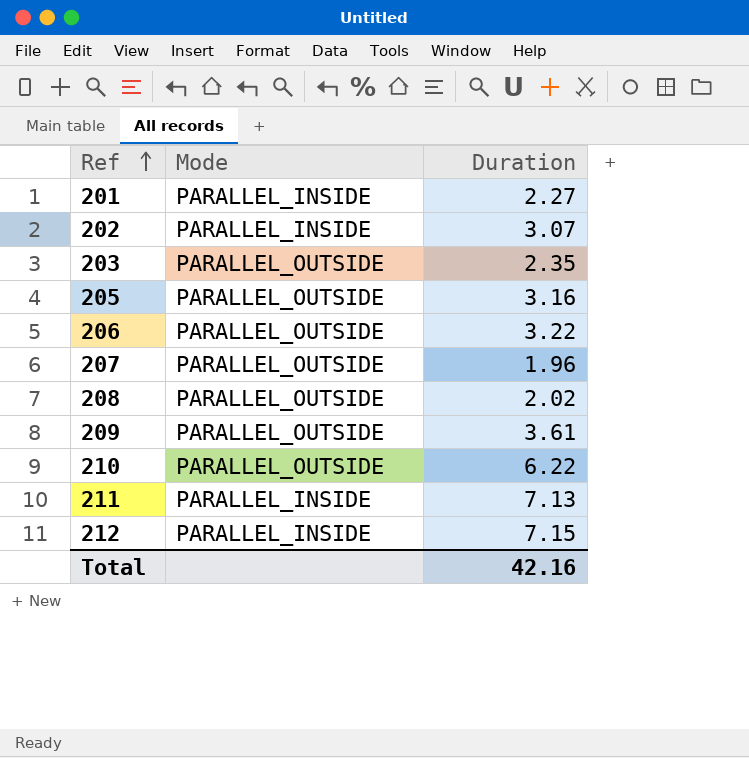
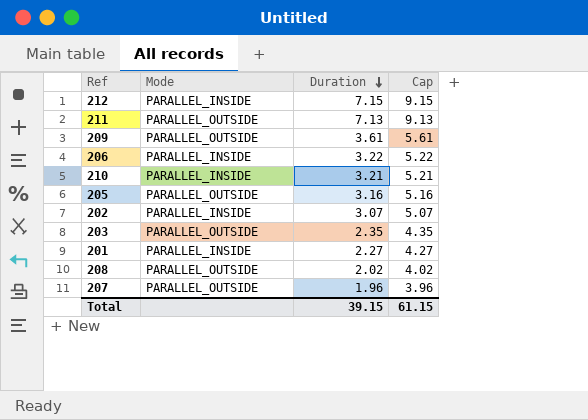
row order: Ref ascending -> Duration descending
column Cap | formula: none -> [Duration] + 2
211 | Mode: PARALLEL_INSIDE -> PARALLEL_OUTSIDE
206 | Mode: PARALLEL_OUTSIDE -> PARALLEL_INSIDE
210 | Mode: PARALLEL_OUTSIDE -> PARALLEL_INSIDE
210 | Duration: 6.22 -> 3.21
Total | Duration: 42.16 -> 39.15

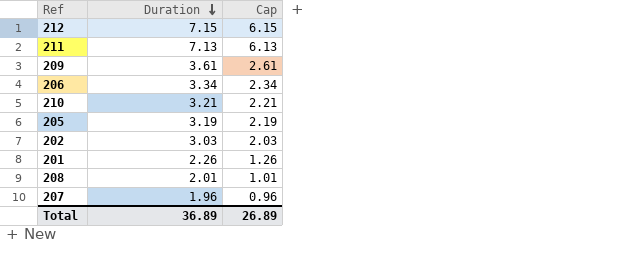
column Mode | position: 2 -> none
column Cap | formula: [Duration] + 2 -> [Duration] - 1
row 203: PARALLEL_OUTSIDE | 2.35 | 4.35 -> none
206 | Duration: 3.22 -> 3.34
205 | Duration: 3.16 -> 3.19
202 | Duration: 3.07 -> 3.03
201 | Duration: 2.27 -> 2.26
208 | Duration: 2.02 -> 2.01
Total | Duration: 39.15 -> 36.89
Total | Cap: 61.15 -> 26.89

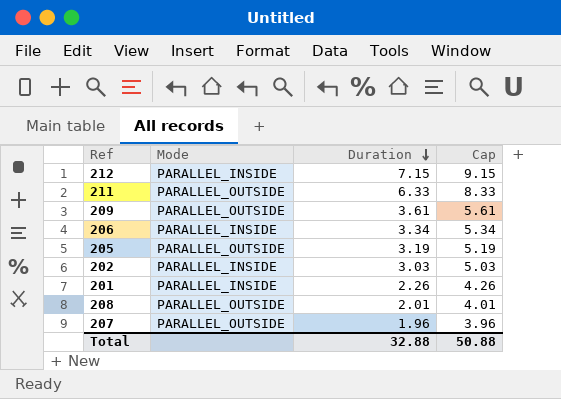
column Mode | position: none -> 2
column Cap | formula: [Duration] - 1 -> [Duration] + 2
row 210: 3.21 | 2.21 -> none
211 | Duration: 7.13 -> 6.33
Total | Duration: 36.89 -> 32.88
Total | Cap: 26.89 -> 50.88

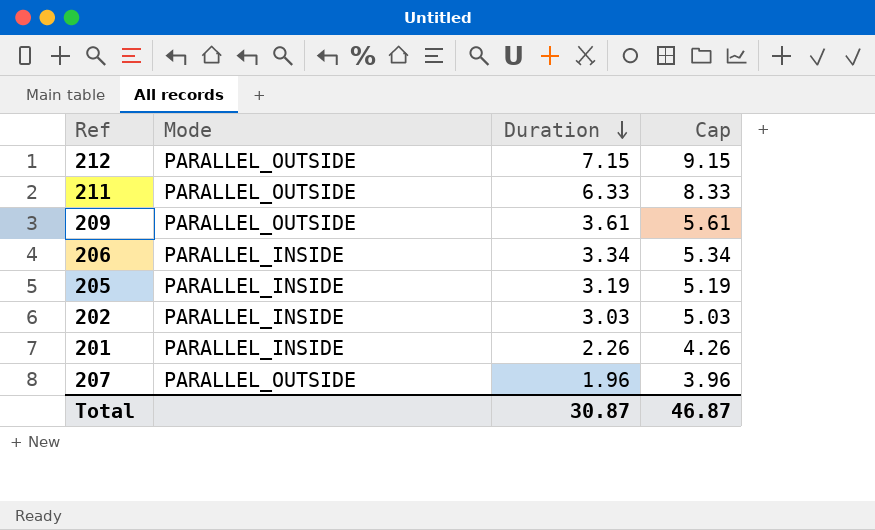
row 208: PARALLEL_OUTSIDE | 2.01 | 4.01 -> none
212 | Mode: PARALLEL_INSIDE -> PARALLEL_OUTSIDE
205 | Mode: PARALLEL_OUTSIDE -> PARALLEL_INSIDE
Total | Duration: 32.88 -> 30.87
Total | Cap: 50.88 -> 46.87

